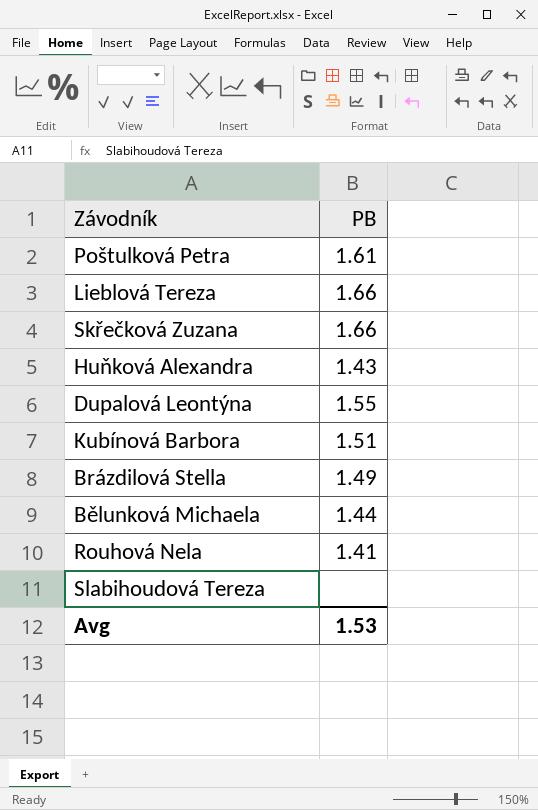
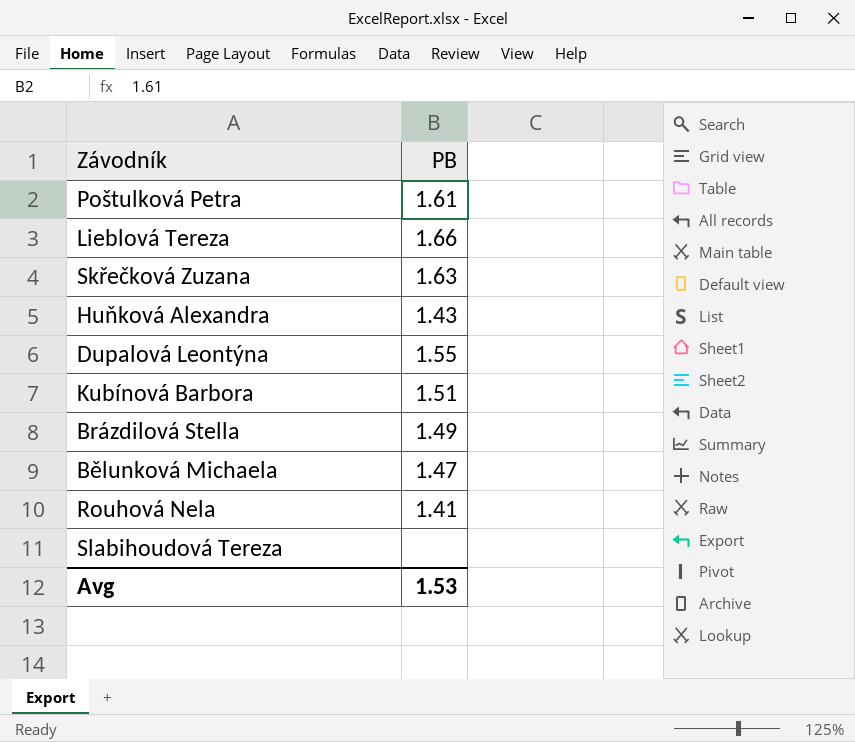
Skřečková Zuzana | PB: 1.66 -> 1.63
Bělunková Michaela | PB: 1.44 -> 1.47

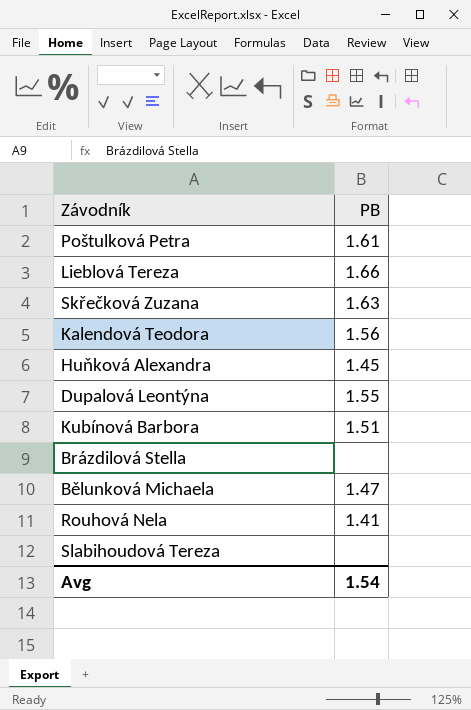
row Kalendová Teodora: none -> 1.56
Huňková Alexandra | PB: 1.43 -> 1.45
Brázdilová Stella | PB: 1.49 -> none
Avg | PB: 1.53 -> 1.54

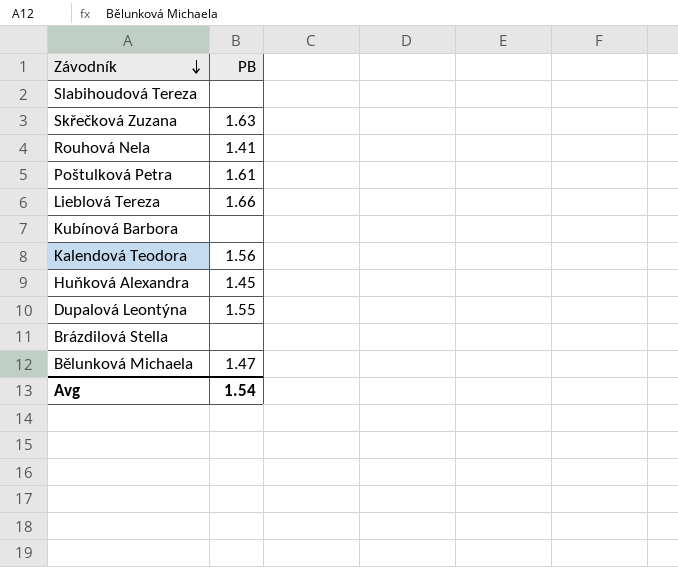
row order: none -> Závodník descending
Kubínová Barbora | PB: 1.51 -> none

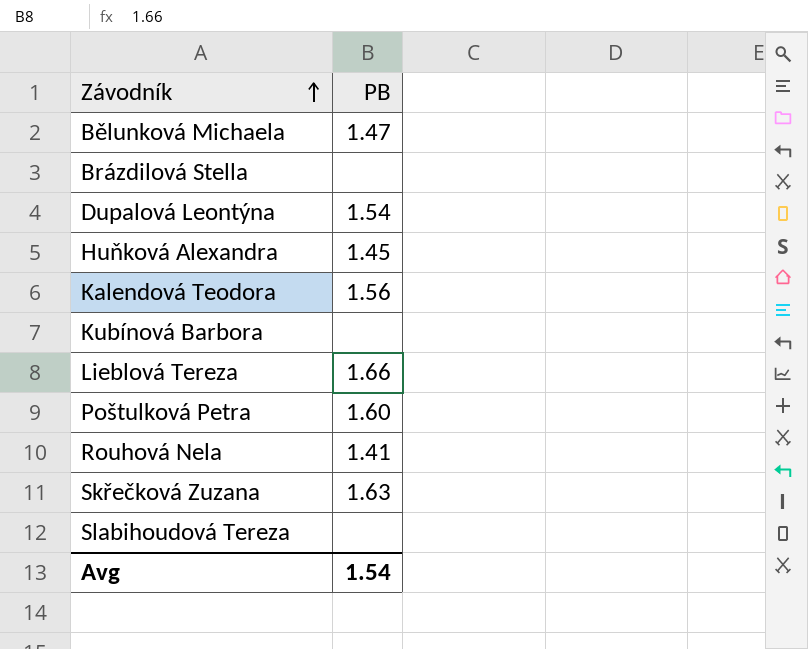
row order: Závodník descending -> Závodník ascending
Dupalová Leontýna | PB: 1.55 -> 1.54
Poštulková Petra | PB: 1.61 -> 1.60

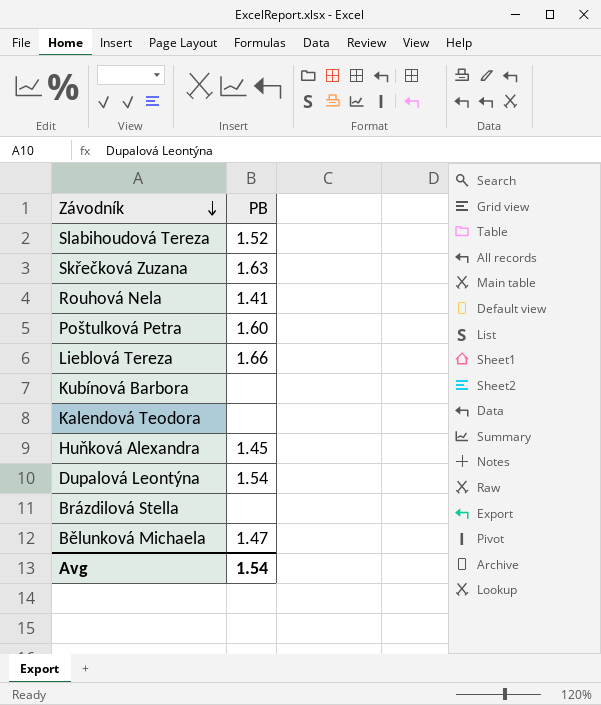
row order: Závodník ascending -> Závodník descending
Slabihoudová Tereza | PB: none -> 1.52
Kalendová Teodora | PB: 1.56 -> none

